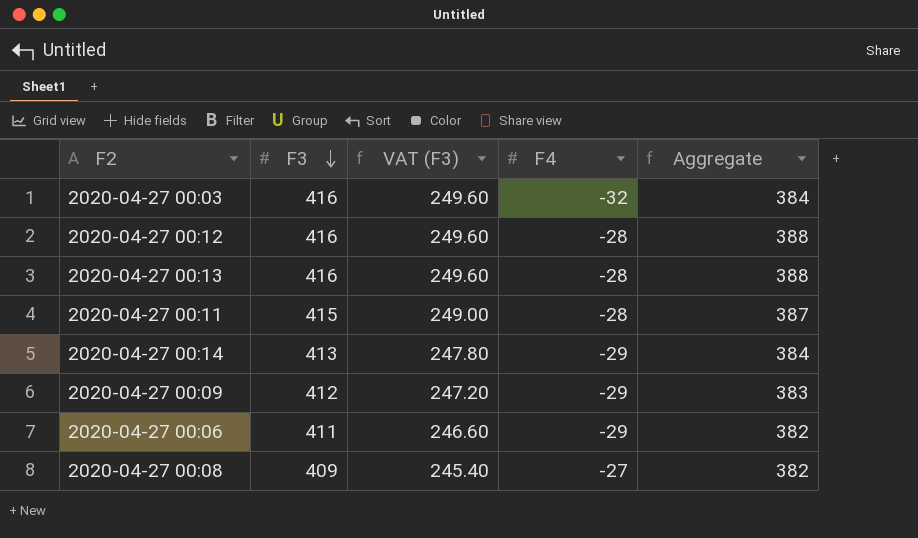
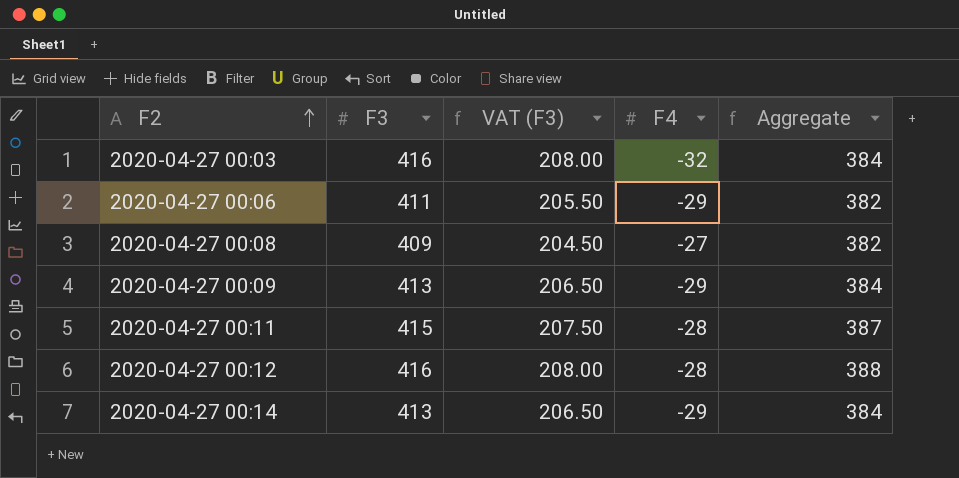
row order: F3 descending -> F2 ascending
column VAT (F3) | formula: [F3] * 0.6 -> [F3] * 0.5
row 2020-04-27 00:13: 416 | 249.60 | -28 | 388 -> none
2020-04-27 00:09 | F3: 412 -> 413
2020-04-27 00:09 | Aggregate: 383 -> 384

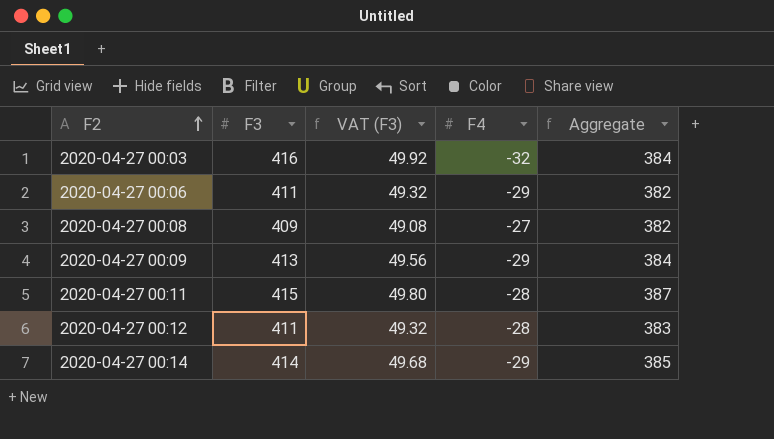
column VAT (F3) | formula: [F3] * 0.5 -> [F3] * 0.12
2020-04-27 00:12 | F3: 416 -> 411
2020-04-27 00:12 | Aggregate: 388 -> 383
2020-04-27 00:14 | F3: 413 -> 414
2020-04-27 00:14 | Aggregate: 384 -> 385

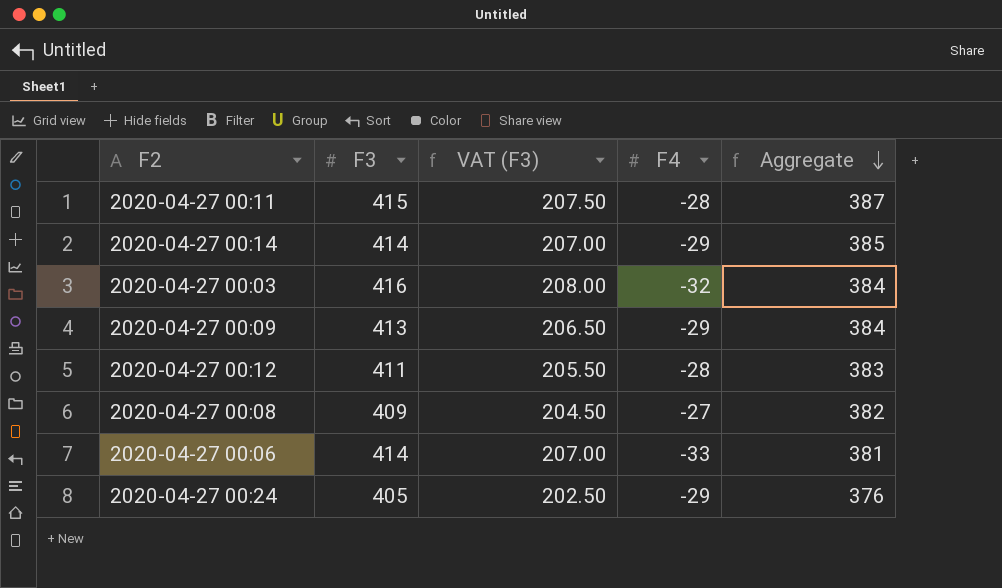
row order: F2 ascending -> Aggregate descending
column VAT (F3) | formula: [F3] * 0.12 -> [F3] * 0.5
2020-04-27 00:06 | F3: 411 -> 414
2020-04-27 00:06 | F4: -29 -> -33
2020-04-27 00:06 | Aggregate: 382 -> 381
row 2020-04-27 00:24: none -> 405 | 202.50 | -29 | 376

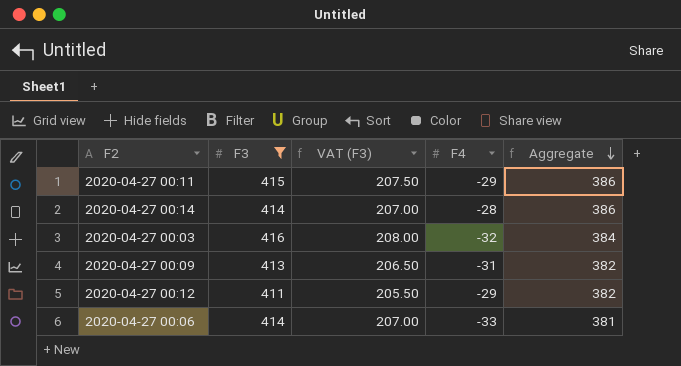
filter: none -> F3 >= 411
2020-04-27 00:11 | F4: -28 -> -29
2020-04-27 00:11 | Aggregate: 387 -> 386
2020-04-27 00:14 | F4: -29 -> -28
2020-04-27 00:14 | Aggregate: 385 -> 386
2020-04-27 00:09 | F4: -29 -> -31
2020-04-27 00:09 | Aggregate: 384 -> 382
2020-04-27 00:12 | F4: -28 -> -29
2020-04-27 00:12 | Aggregate: 383 -> 382

